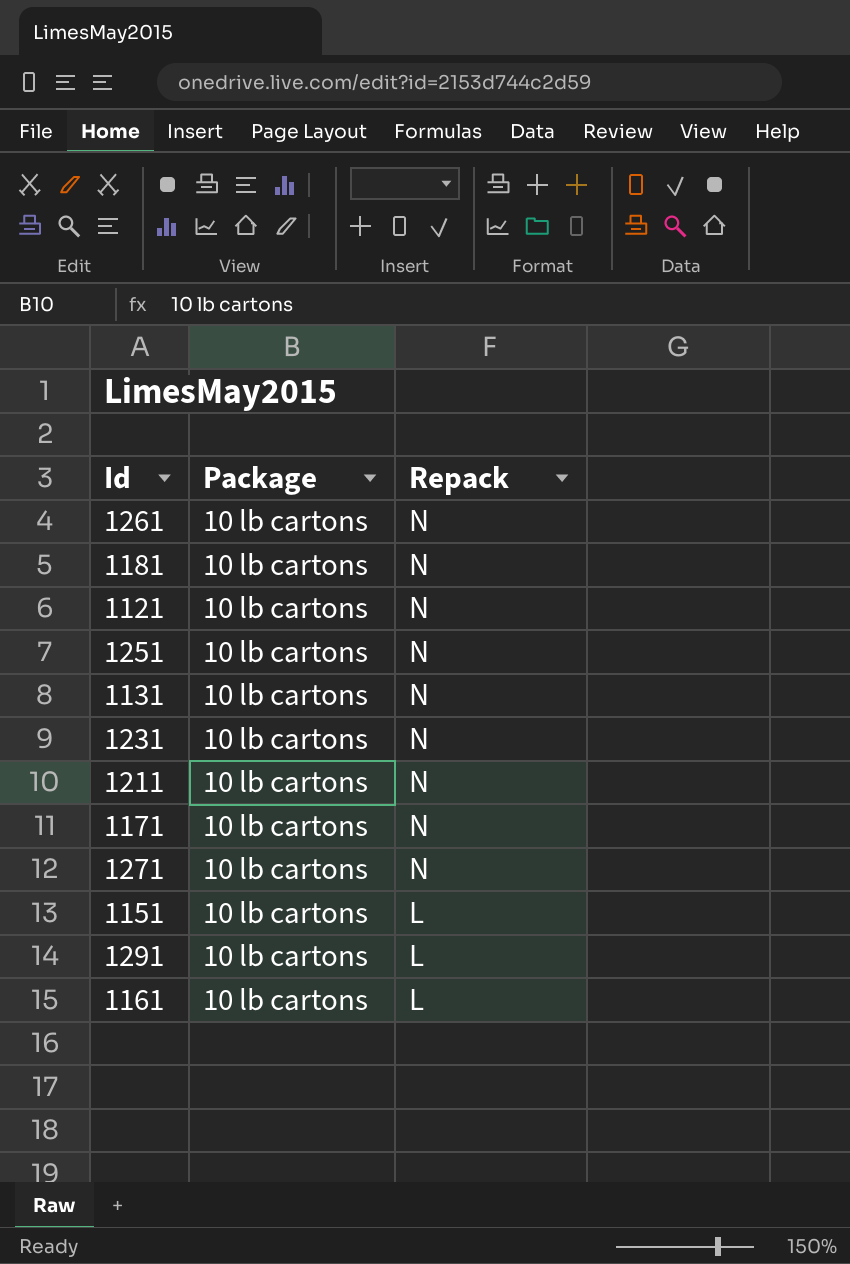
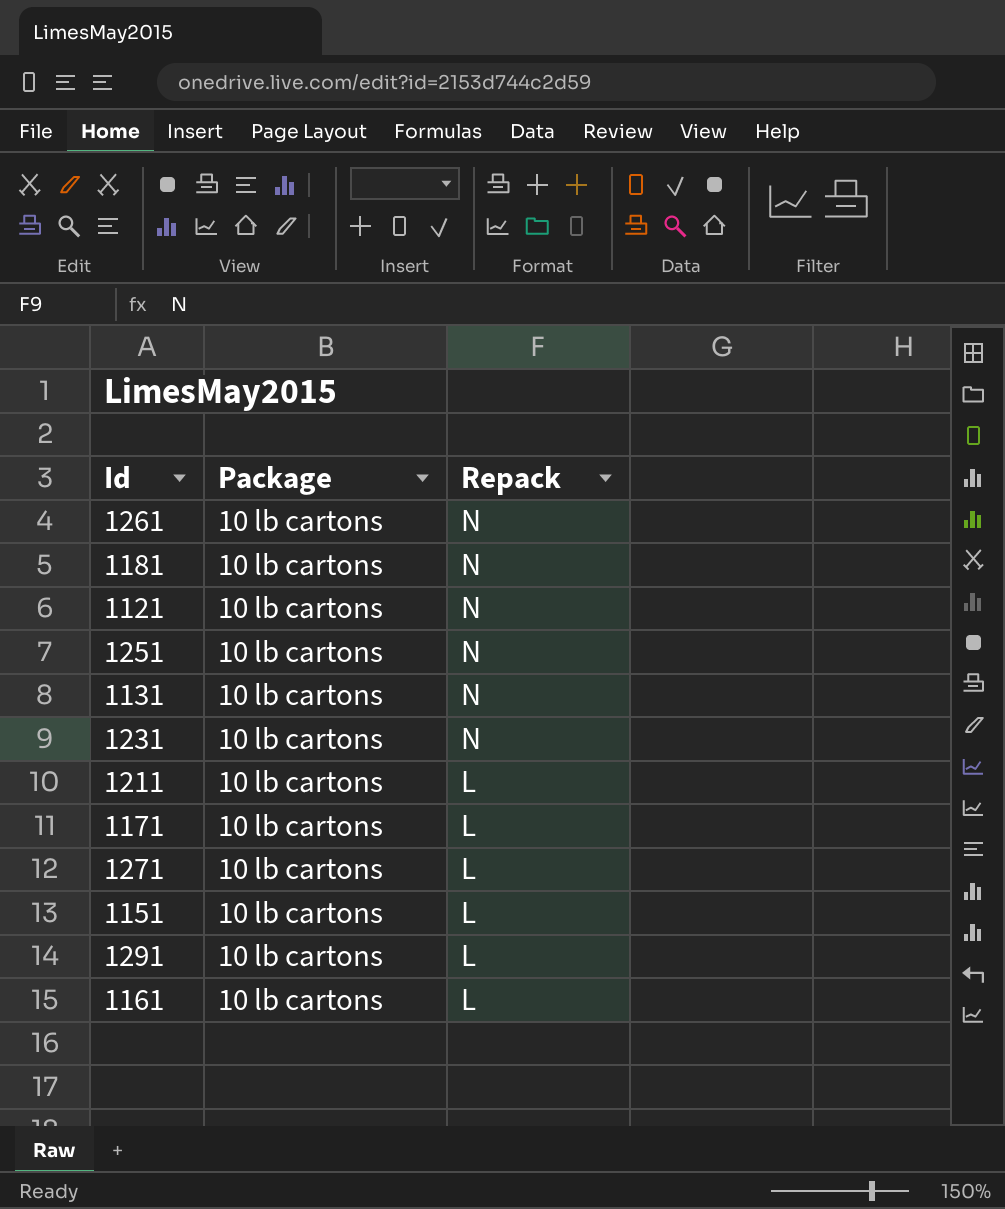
1211 | Repack: N -> L
1171 | Repack: N -> L
1271 | Repack: N -> L

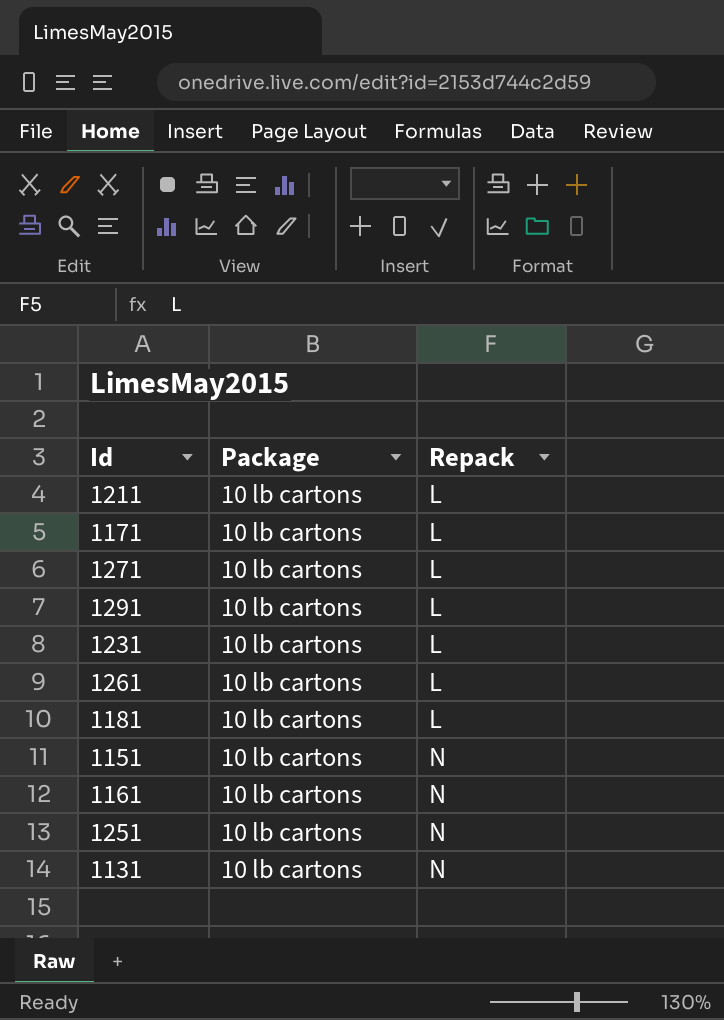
row order: Repack descending -> Repack ascending
row 1121: 10 lb cartons | N -> none
1231 | Repack: N -> L
1261 | Repack: N -> L
1181 | Repack: N -> L
1151 | Repack: L -> N
1161 | Repack: L -> N

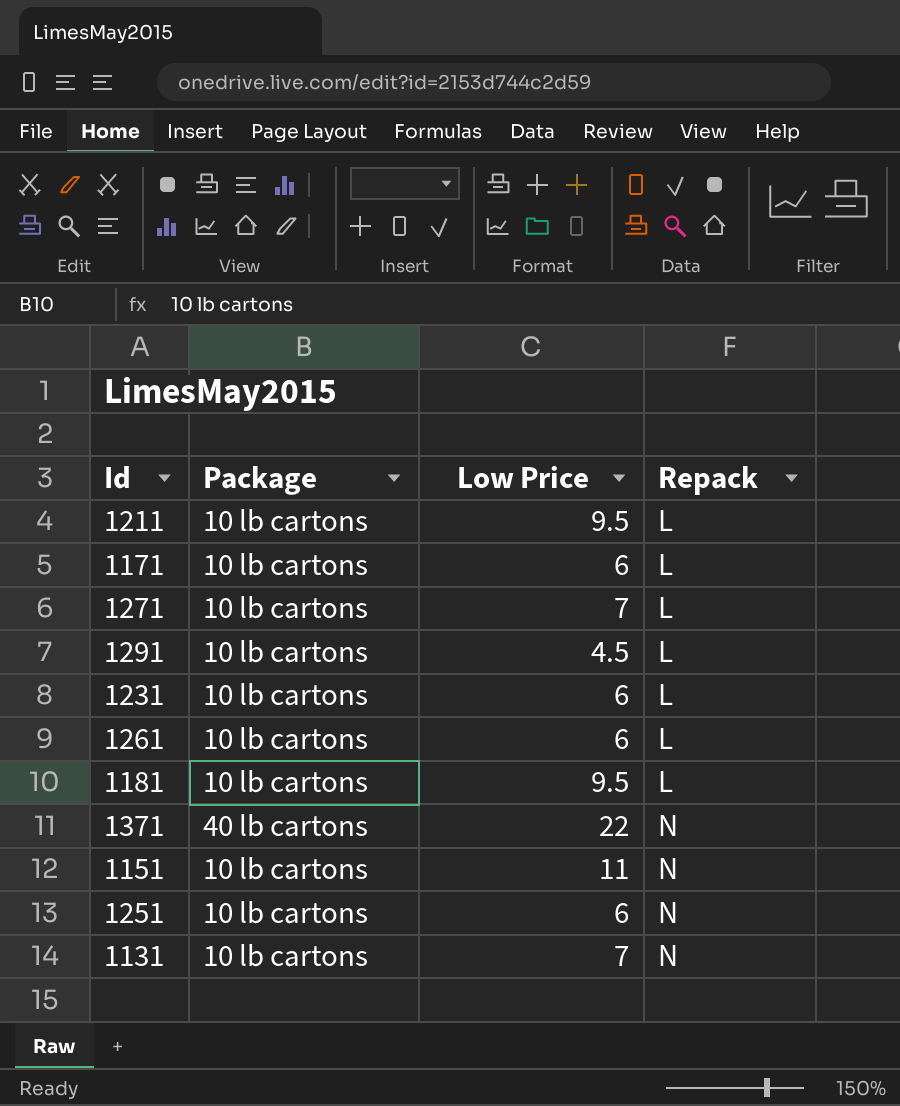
column Low Price | position: none -> 3
row 1161: 10 lb cartons | N -> none
row 1371: none -> 40 lb cartons | 22 | N

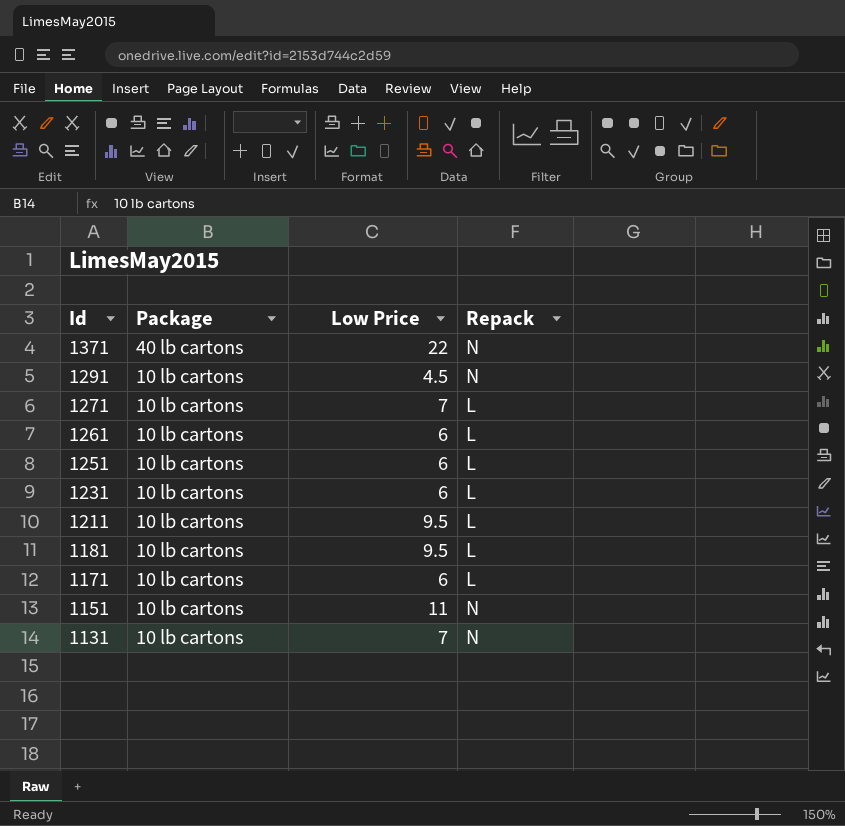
row order: Repack ascending -> Id descending
1291 | Repack: L -> N
1251 | Repack: N -> L

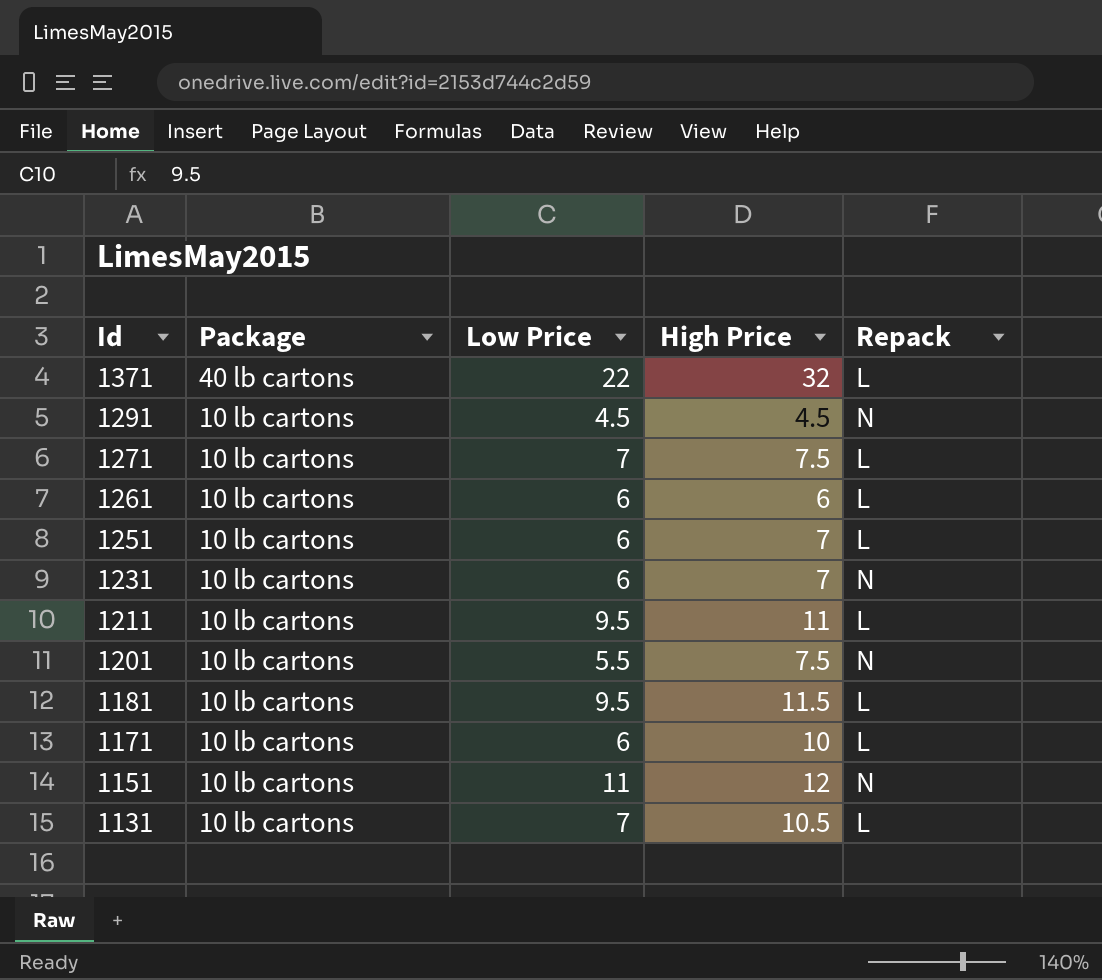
column High Price | position: none -> 4
1371 | Repack: N -> L
1231 | Repack: L -> N
row 1201: none -> 10 lb cartons | 5.5 | 7.5 | N
1131 | Repack: N -> L

